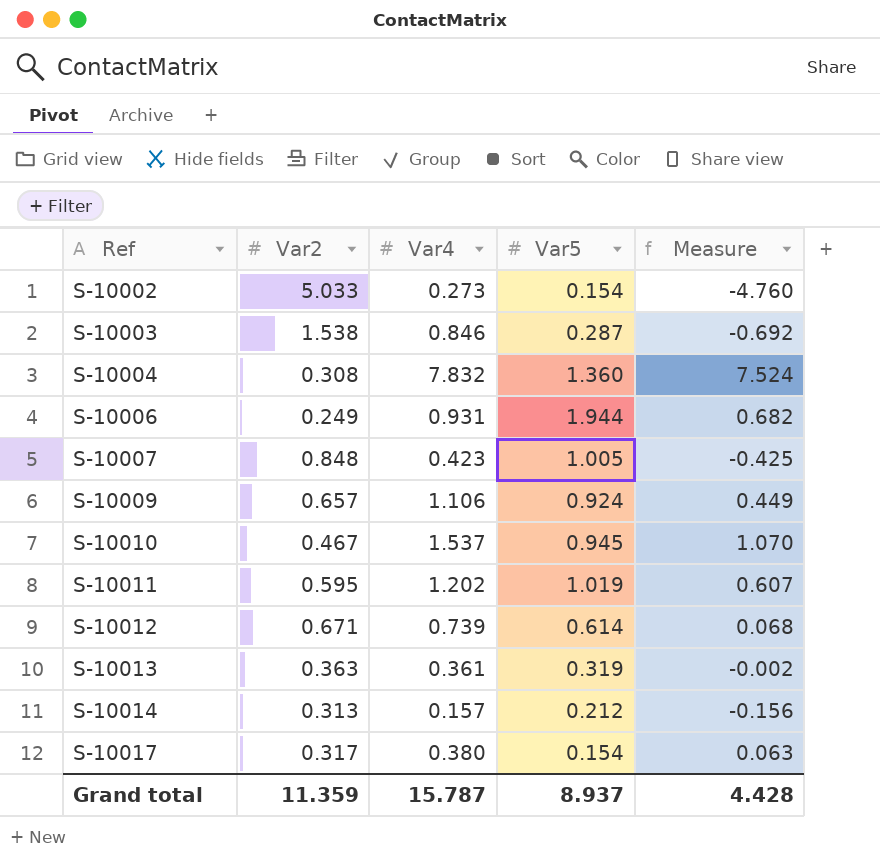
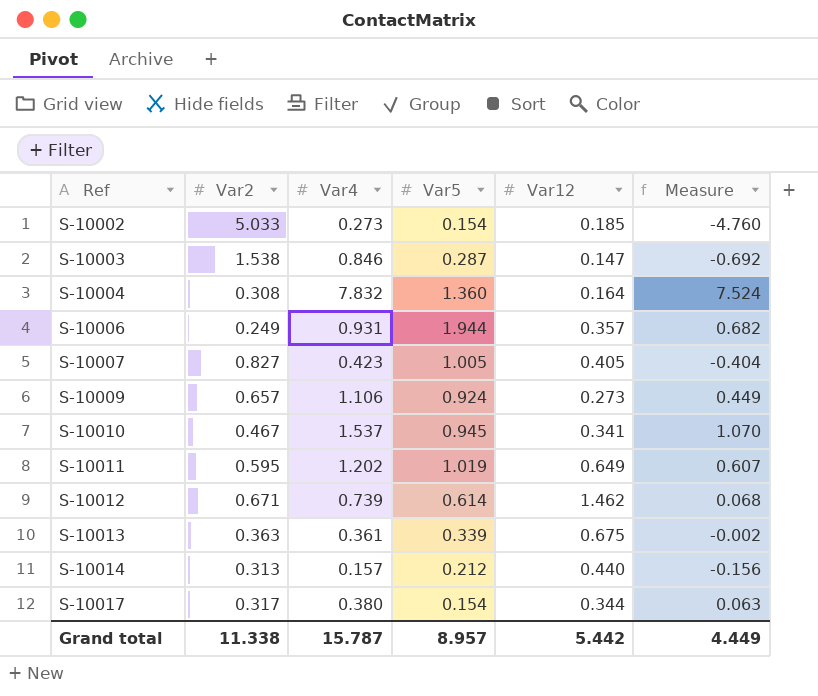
column Var12 | position: none -> 5
S-10007 | Var2: 0.848 -> 0.827
S-10007 | Measure: -0.425 -> -0.404
S-10013 | Var5: 0.319 -> 0.339
Grand total | Var2: 11.359 -> 11.338
Grand total | Var5: 8.937 -> 8.957
Grand total | Measure: 4.428 -> 4.449

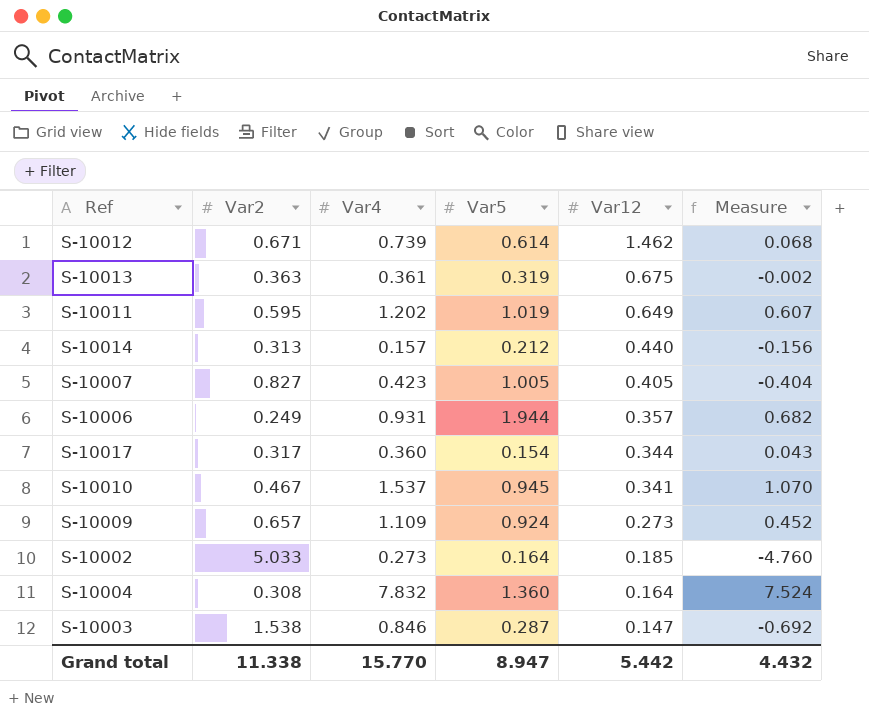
row order: Ref ascending -> Var12 descending
S-10013 | Var5: 0.339 -> 0.319
S-10017 | Var4: 0.380 -> 0.360
S-10017 | Measure: 0.063 -> 0.043
S-10009 | Var4: 1.106 -> 1.109
S-10009 | Measure: 0.449 -> 0.452
S-10002 | Var5: 0.154 -> 0.164
Grand total | Var4: 15.787 -> 15.770
Grand total | Var5: 8.957 -> 8.947
Grand total | Measure: 4.449 -> 4.432

